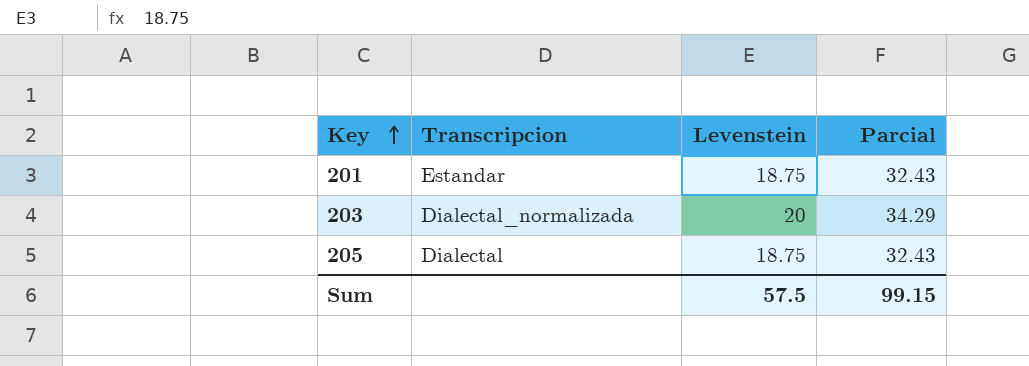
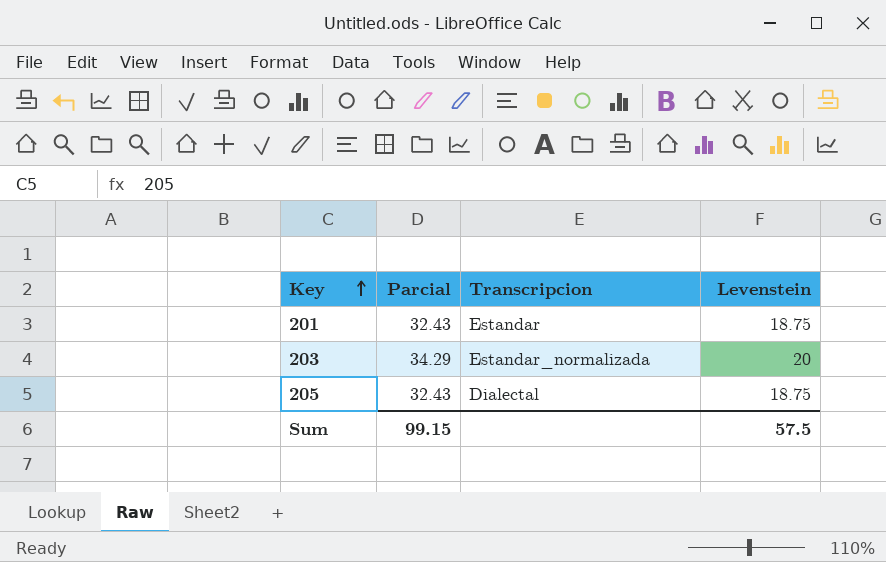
column Parcial | position: 4 -> 2
203 | Transcripcion: Dialectal_normalizada -> Estandar_normalizada

